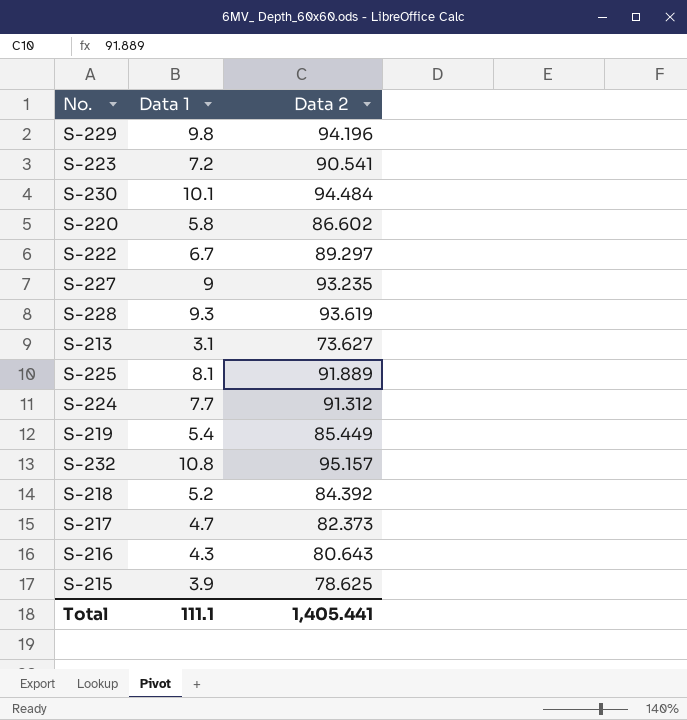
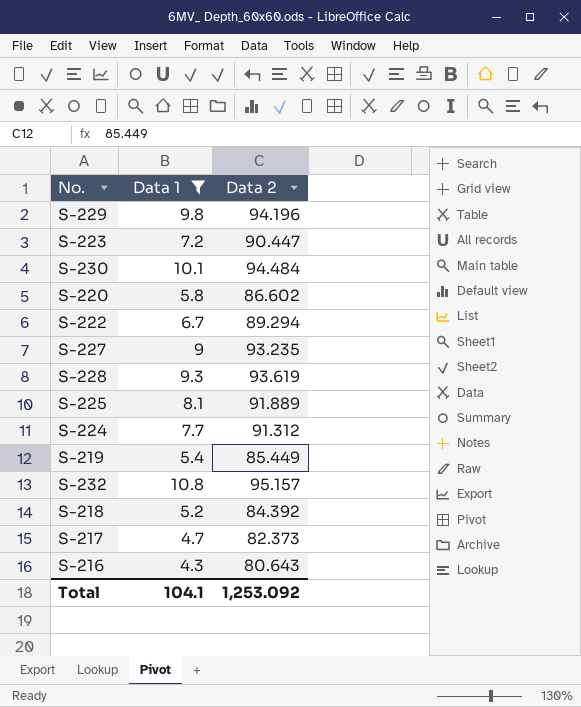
filter: none -> Data 1 >= 4.3
S-223 | Data 2: 90.541 -> 90.447
S-222 | Data 2: 89.297 -> 89.294
Total | Data 1: 111.1 -> 104.1
Total | Data 2: 1,405.441 -> 1,253.092

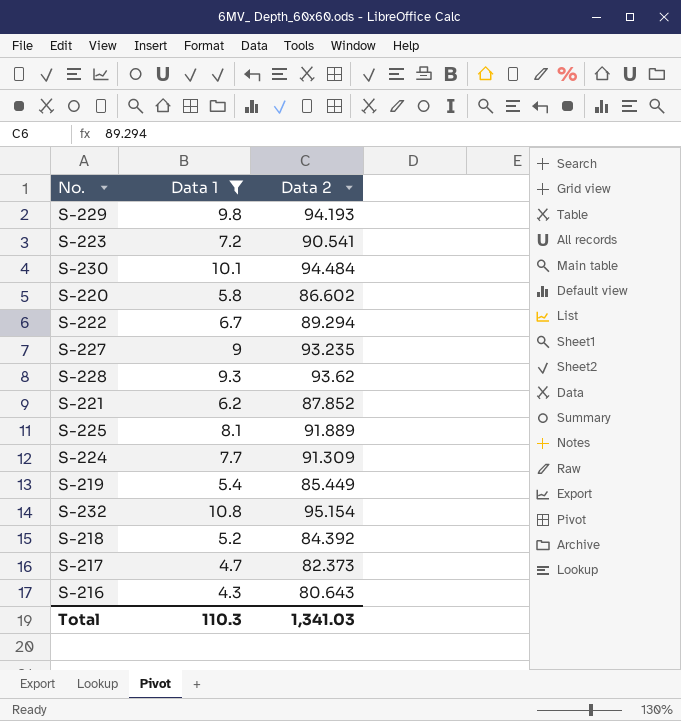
S-229 | Data 2: 94.196 -> 94.193
S-223 | Data 2: 90.447 -> 90.541
S-228 | Data 2: 93.619 -> 93.62
row S-221: none -> 6.2 | 87.852
S-224 | Data 2: 91.312 -> 91.309
S-232 | Data 2: 95.157 -> 95.154
Total | Data 1: 104.1 -> 110.3
Total | Data 2: 1,253.092 -> 1,341.03

